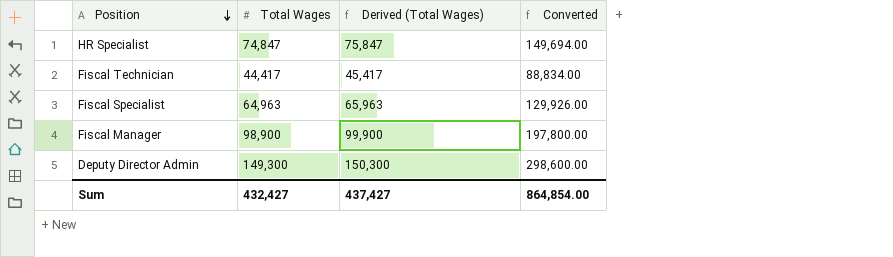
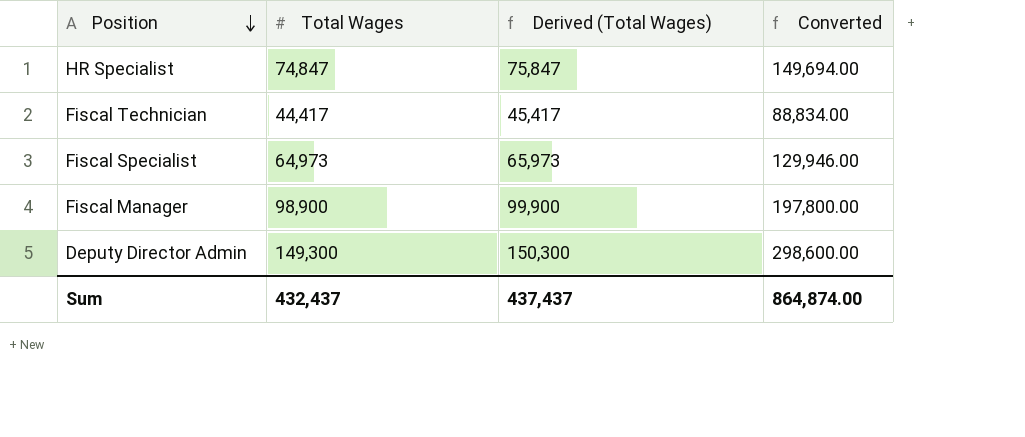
Fiscal Specialist | Total Wages: 64,963 -> 64,973
Fiscal Specialist | Derived (Total Wages): 65,963 -> 65,973
Fiscal Specialist | Converted: 129,926.00 -> 129,946.00
Sum | Total Wages: 432,427 -> 432,437
Sum | Derived (Total Wages): 437,427 -> 437,437
Sum | Converted: 864,854.00 -> 864,874.00

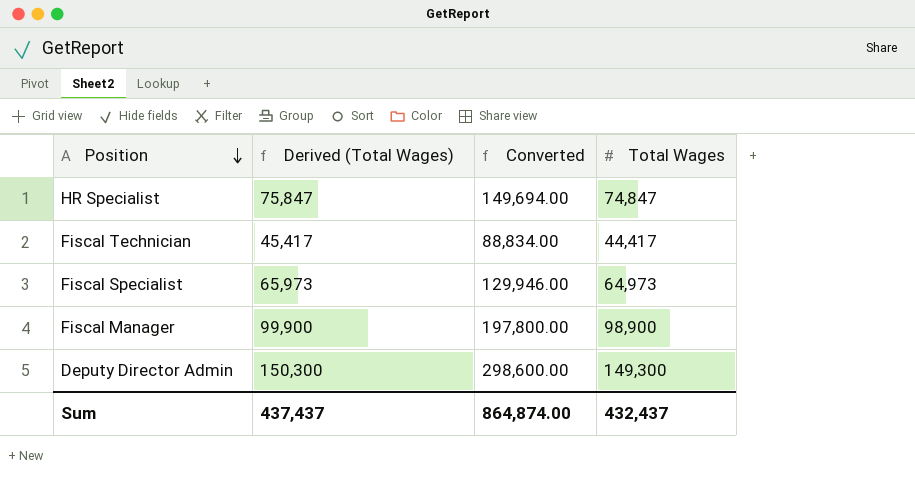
column Total Wages | position: 2 -> 4

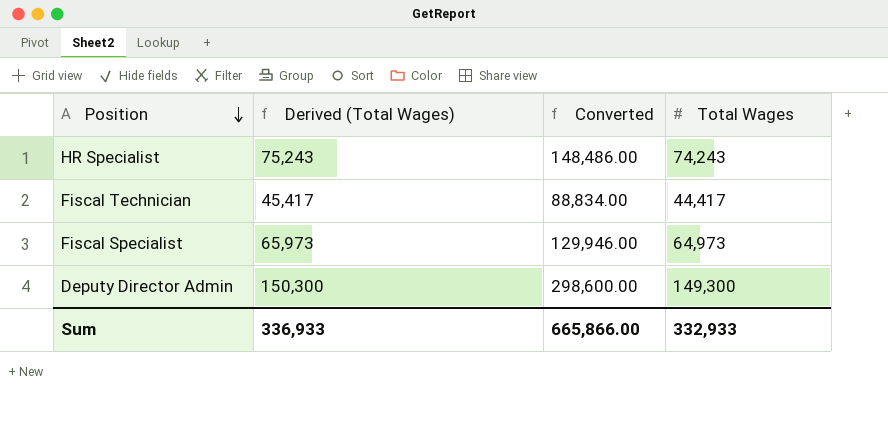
row Fiscal Manager: 99,900 | 197,800.00 | 98,900 -> none
HR Specialist | Derived (Total Wages): 75,847 -> 75,243
HR Specialist | Converted: 149,694.00 -> 148,486.00
HR Specialist | Total Wages: 74,847 -> 74,243
Sum | Derived (Total Wages): 437,437 -> 336,933
Sum | Converted: 864,874.00 -> 665,866.00
Sum | Total Wages: 432,437 -> 332,933

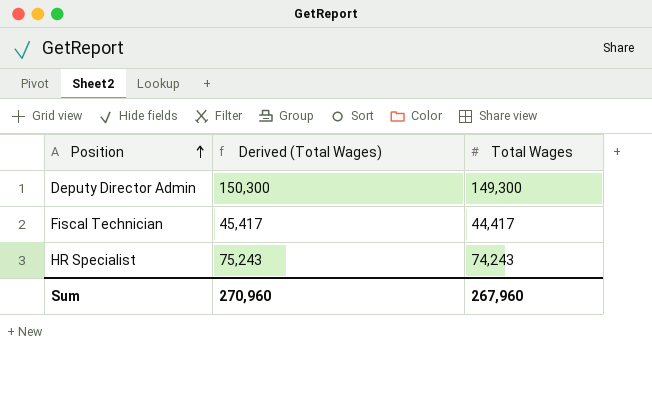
row order: Position descending -> Position ascending
column Converted | formula: [Total Wages] * 2 -> none
row Fiscal Specialist: 65,973 | 129,946.00 | 64,973 -> none
Sum | Derived (Total Wages): 336,933 -> 270,960
Sum | Total Wages: 332,933 -> 267,960

